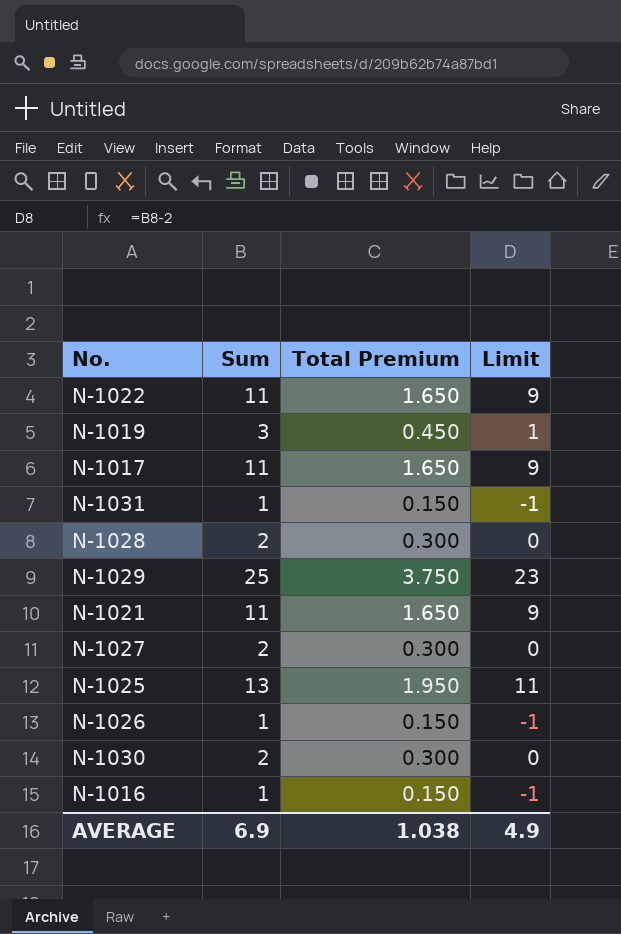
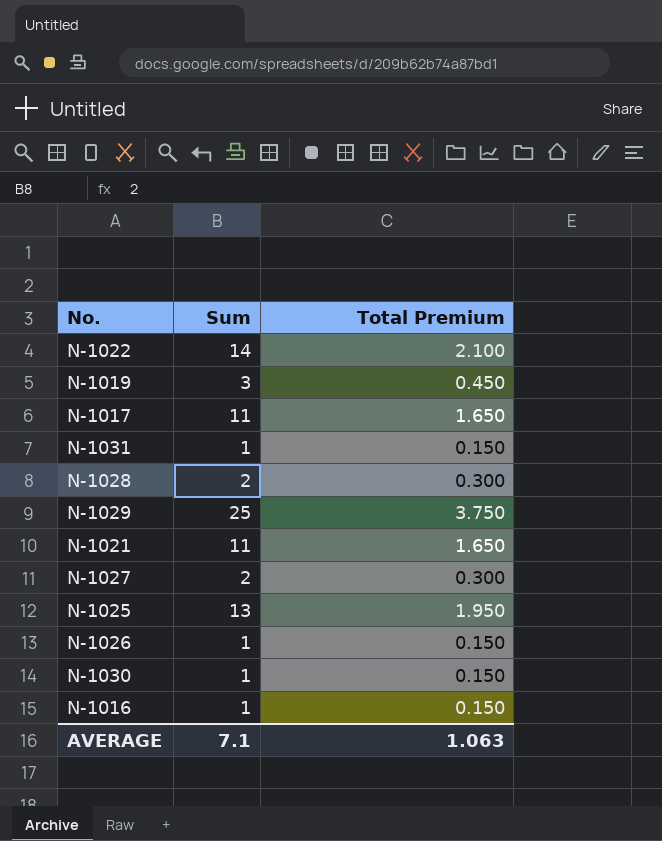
column Limit | formula: [Sum] - 2 -> none
N-1022 | Sum: 11 -> 14
N-1022 | Total Premium: 1.650 -> 2.100
N-1030 | Sum: 2 -> 1
N-1030 | Total Premium: 0.300 -> 0.150
AVERAGE | Sum: 6.9 -> 7.1
AVERAGE | Total Premium: 1.038 -> 1.063

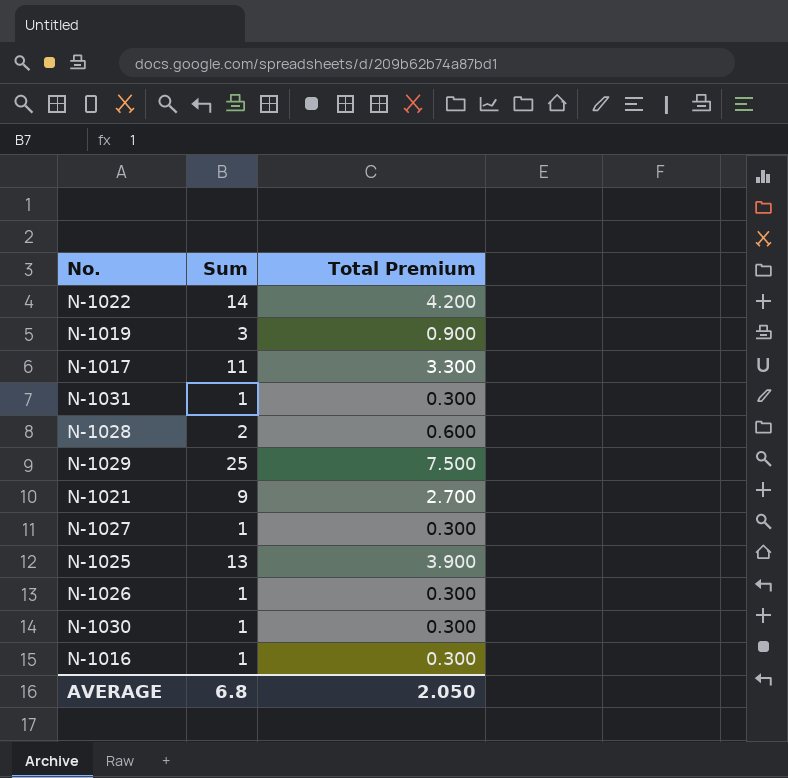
column Total Premium | formula: [Sum] * 0.15 -> [Sum] * 0.3
N-1021 | Sum: 11 -> 9
N-1027 | Sum: 2 -> 1
AVERAGE | Sum: 7.1 -> 6.8
AVERAGE | Total Premium: 1.063 -> 2.050

